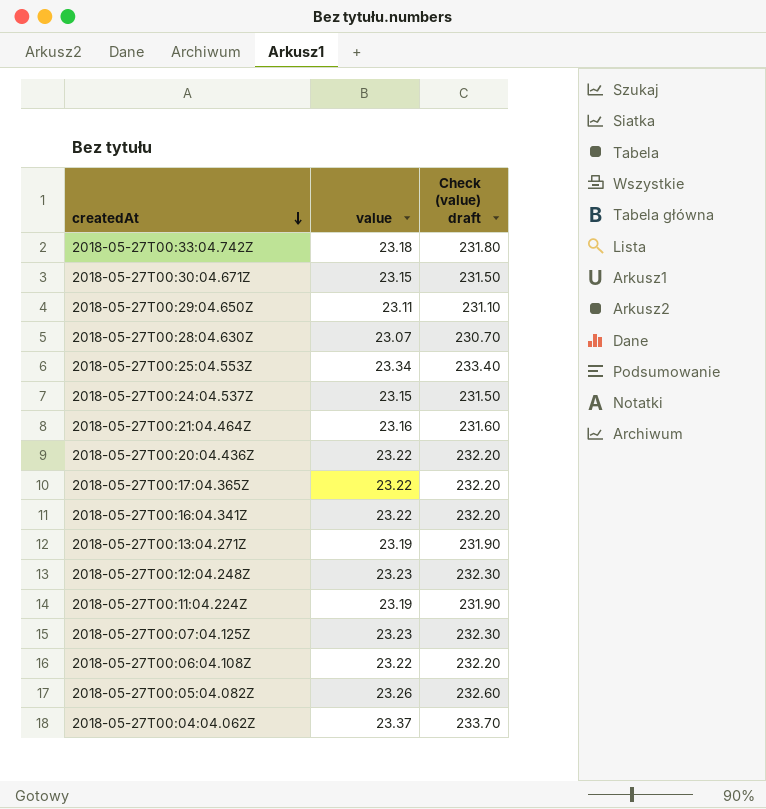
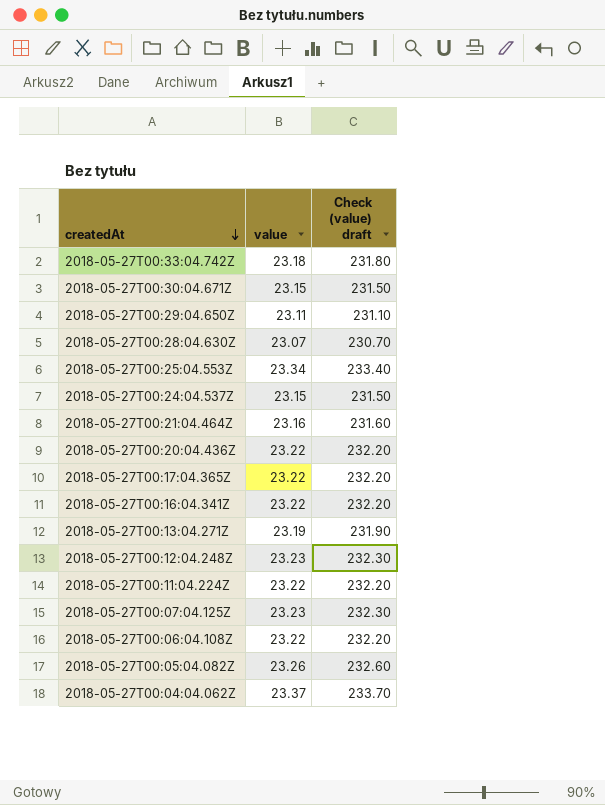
2018-05-27T00:11:04.224Z | value: 23.19 -> 23.22
2018-05-27T00:11:04.224Z | Check (value) draft: 231.90 -> 232.20

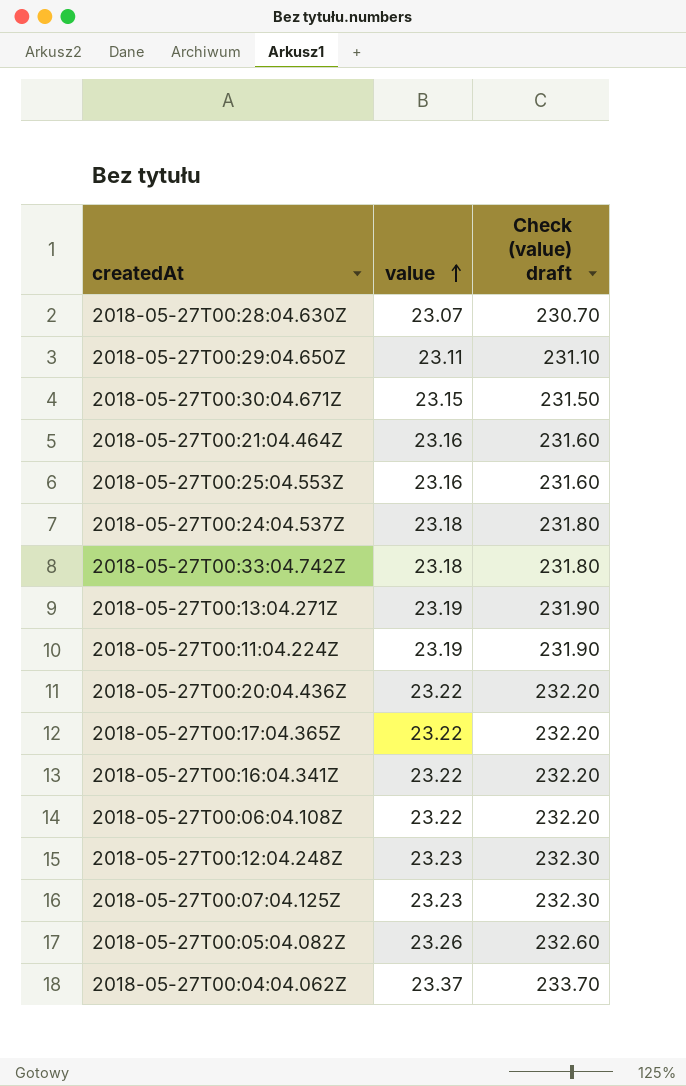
row order: createdAt descending -> value ascending
2018-05-27T00:25:04.553Z | value: 23.34 -> 23.16
2018-05-27T00:25:04.553Z | Check (value) draft: 233.40 -> 231.60
2018-05-27T00:24:04.537Z | value: 23.15 -> 23.18
2018-05-27T00:24:04.537Z | Check (value) draft: 231.50 -> 231.80
2018-05-27T00:11:04.224Z | value: 23.22 -> 23.19
2018-05-27T00:11:04.224Z | Check (value) draft: 232.20 -> 231.90

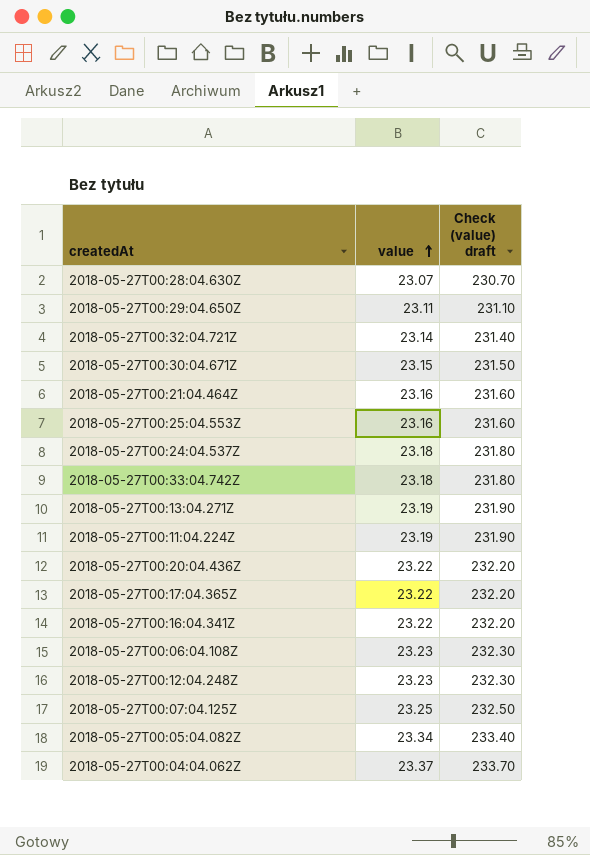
row 2018-05-27T00:32:04.721Z: none -> 23.14 | 231.40
2018-05-27T00:06:04.108Z | value: 23.22 -> 23.23
2018-05-27T00:06:04.108Z | Check (value) draft: 232.20 -> 232.30
2018-05-27T00:07:04.125Z | value: 23.23 -> 23.25
2018-05-27T00:07:04.125Z | Check (value) draft: 232.30 -> 232.50
2018-05-27T00:05:04.082Z | value: 23.26 -> 23.34
2018-05-27T00:05:04.082Z | Check (value) draft: 232.60 -> 233.40

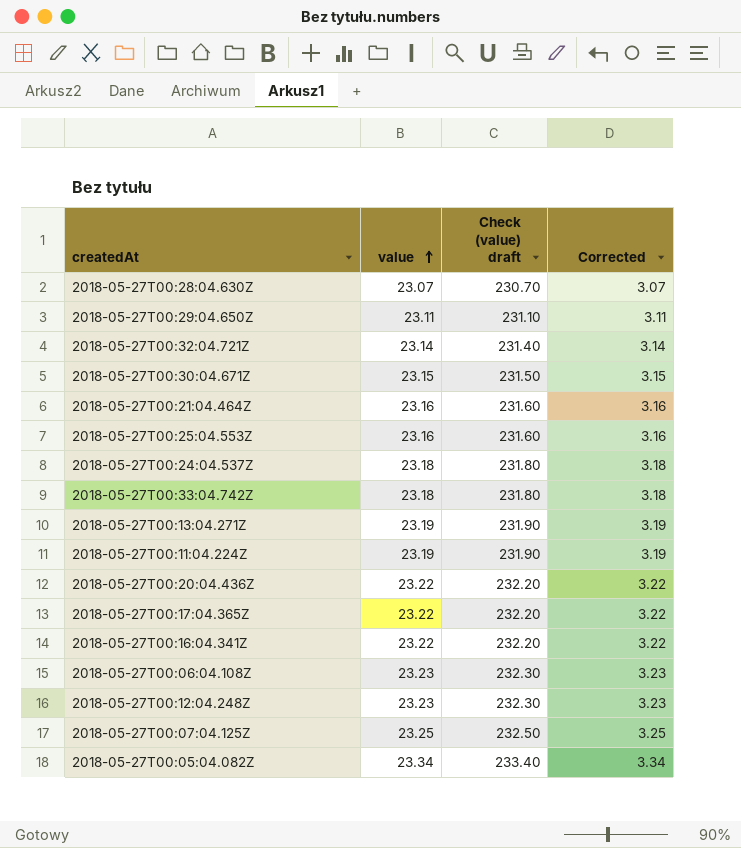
column Corrected | formula: none -> [value] - 20
row 2018-05-27T00:04:04.062Z: 23.37 | 233.70 -> none

